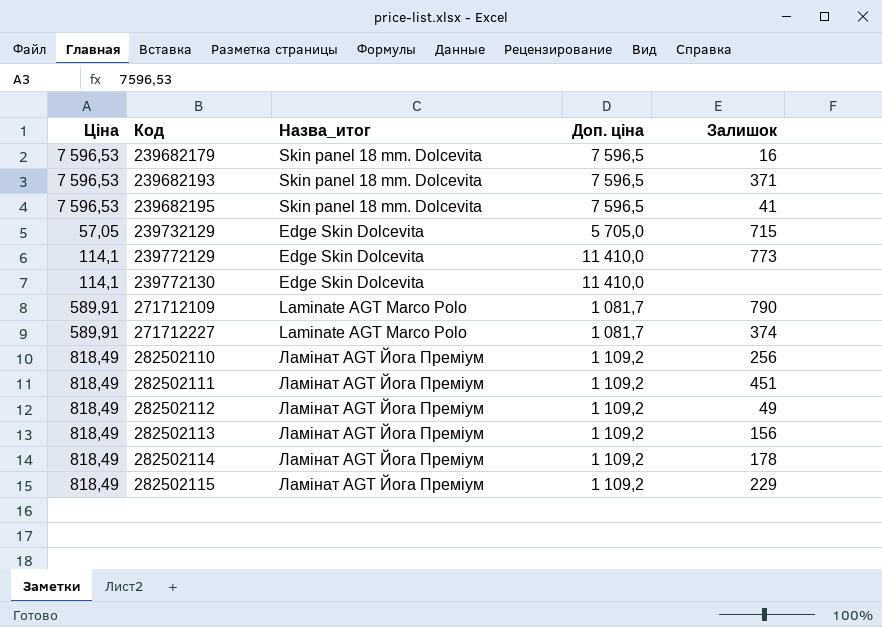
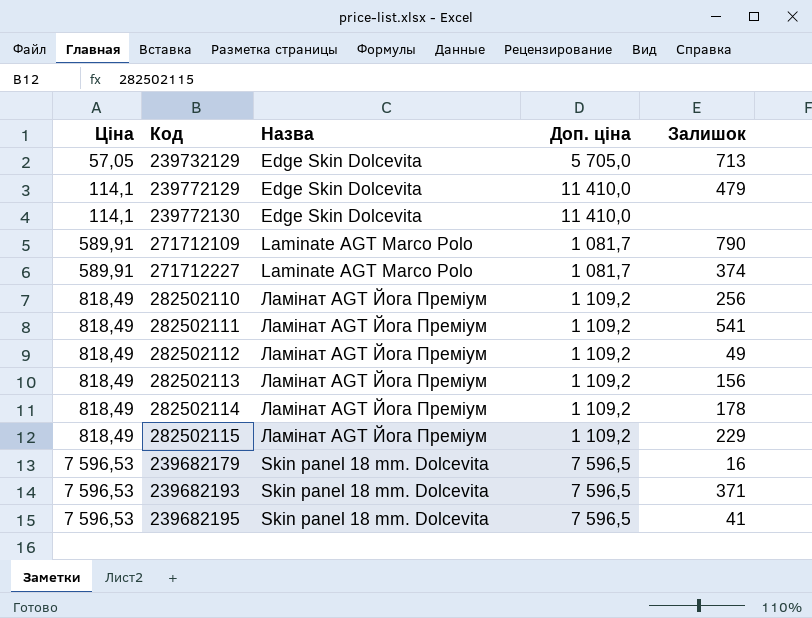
row order: Код ascending -> Ціна ascending
column name: Назва_итог -> Назва
239732129 | Залишок: 715 -> 713
239772129 | Залишок: 773 -> 479
282502111 | Залишок: 451 -> 541

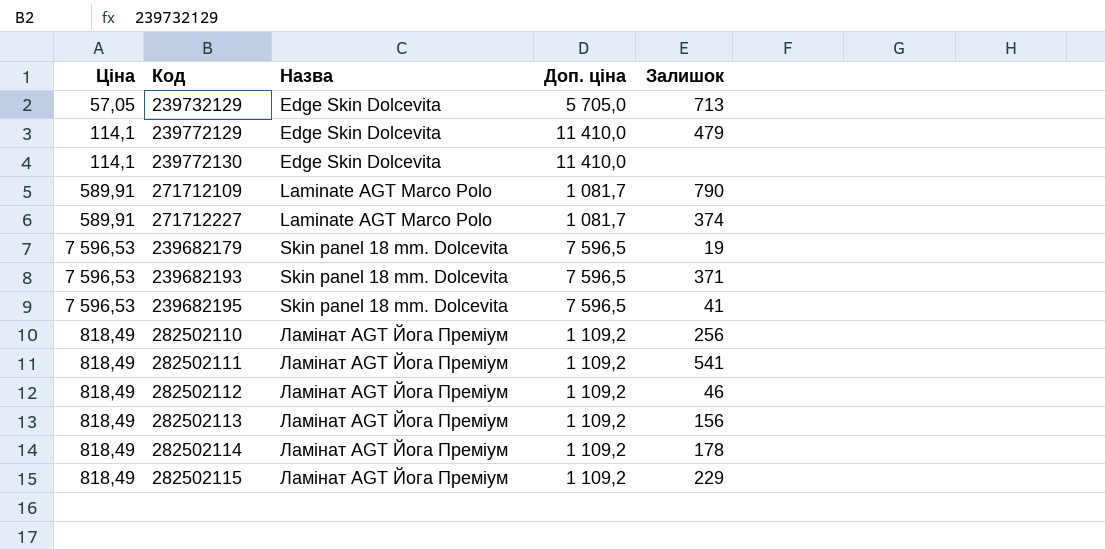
row order: Ціна ascending -> Назва ascending
239682179 | Залишок: 16 -> 19
282502112 | Залишок: 49 -> 46

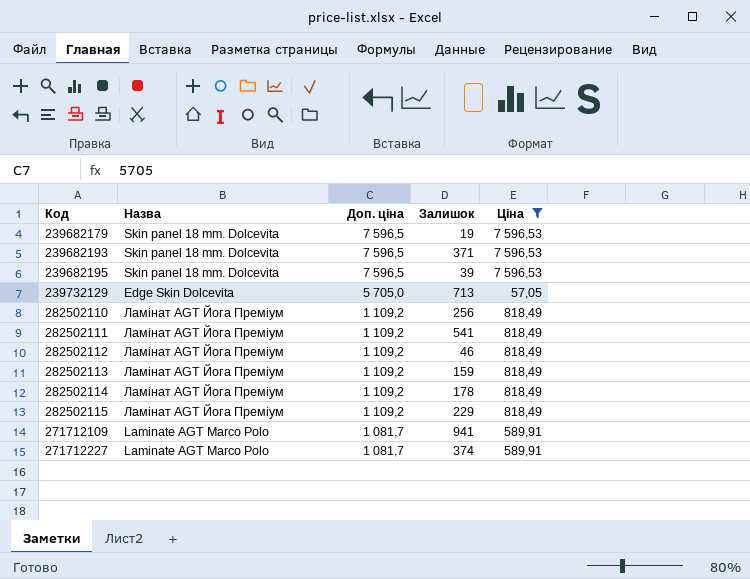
filter: none -> Ціна != 114,1
row order: Назва ascending -> Доп. ціна descending
column Ціна | position: 1 -> 5
239682195 | Залишок: 41 -> 39
282502113 | Залишок: 156 -> 159
271712109 | Залишок: 790 -> 941

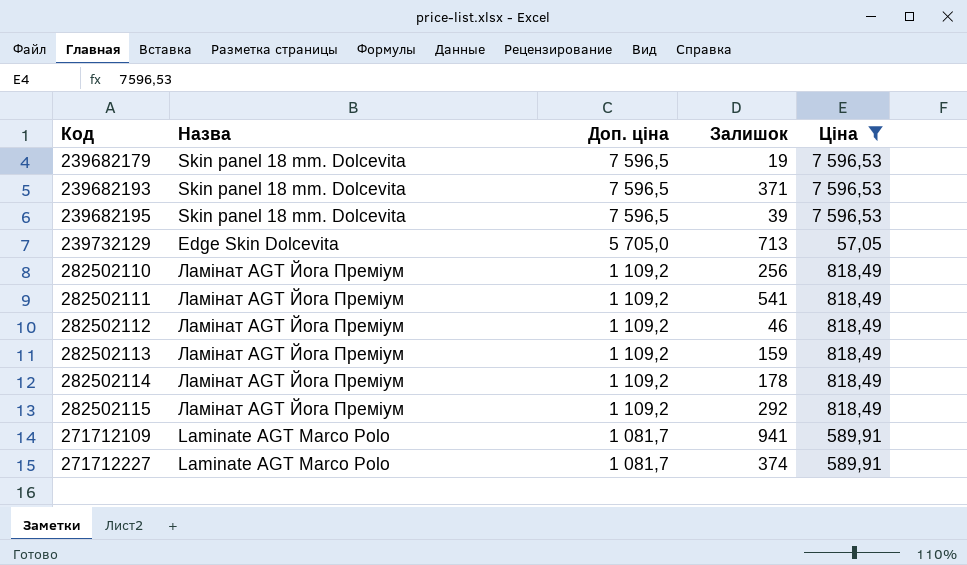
282502115 | Залишок: 229 -> 292

